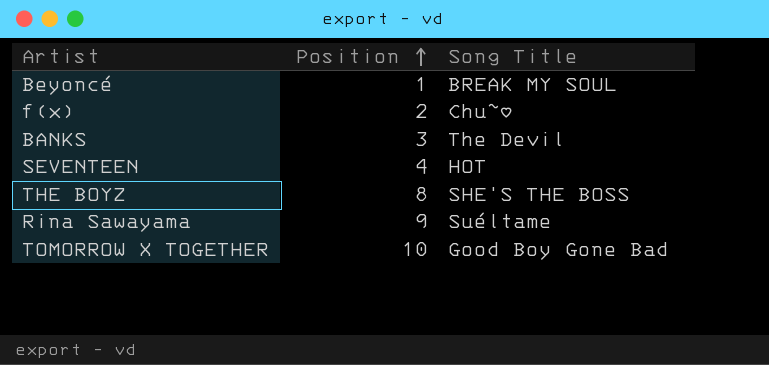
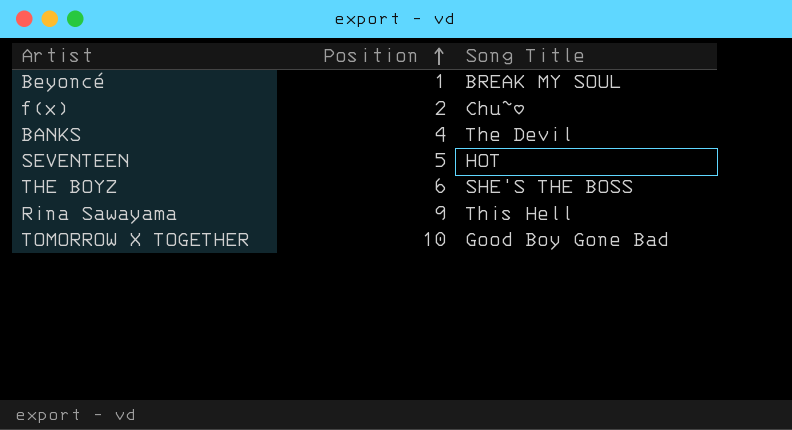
BANKS | Position: 3 -> 4
SEVENTEEN | Position: 4 -> 5
THE BOYZ | Position: 8 -> 6
Rina Sawayama | Song Title: Suéltame -> This Hell

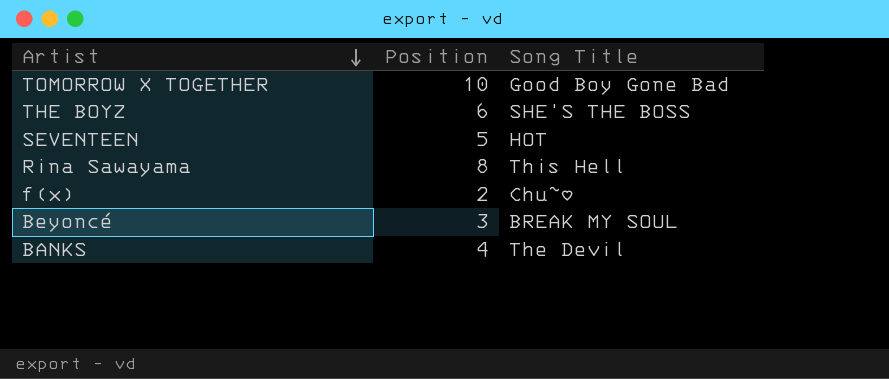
row order: Position ascending -> Artist descending
Rina Sawayama | Position: 9 -> 8
Beyoncé | Position: 1 -> 3

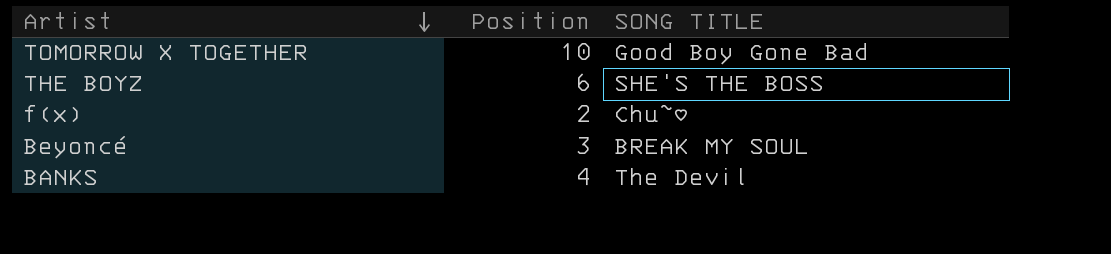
column name: Song Title -> SONG TITLE
row SEVENTEEN: 5 | HOT -> none
row Rina Sawayama: 8 | This Hell -> none

